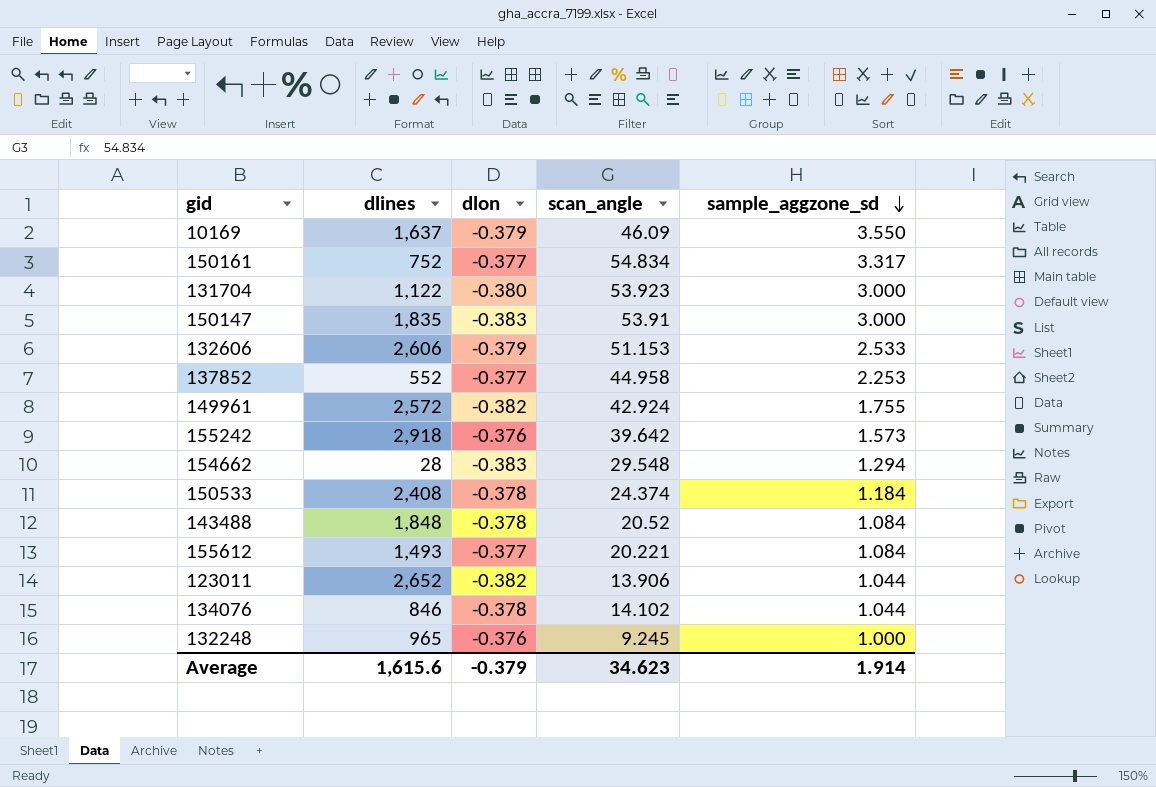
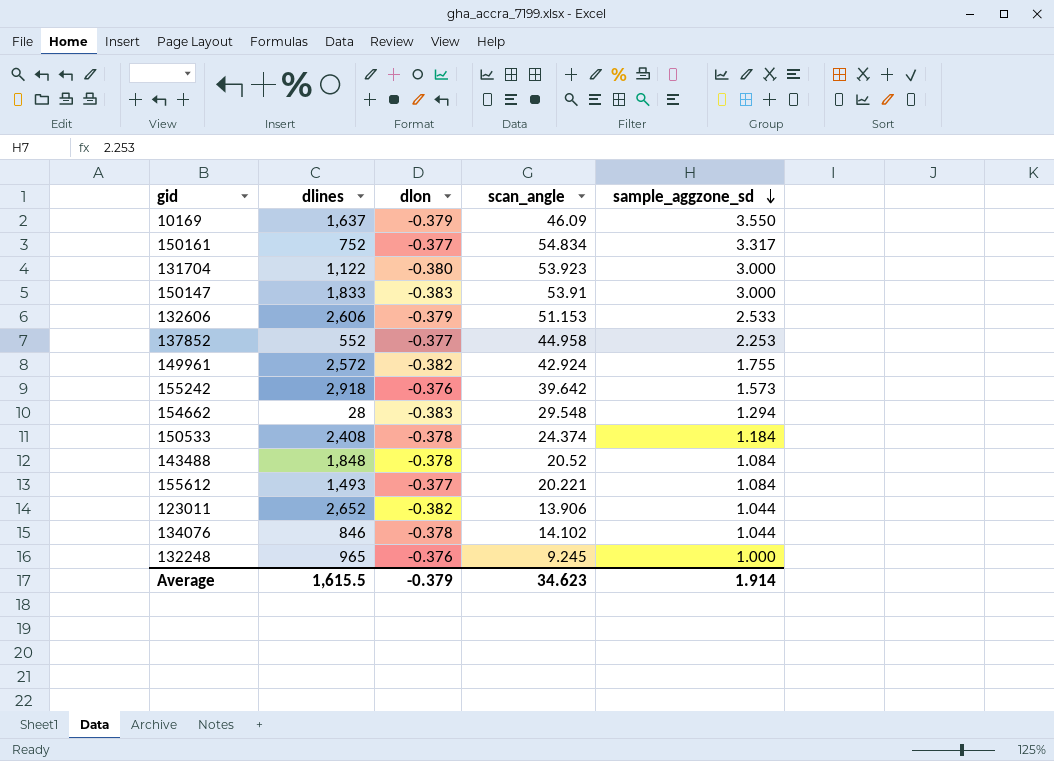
150147 | dlines: 1,835 -> 1,833
Average | dlines: 1,615.6 -> 1,615.5

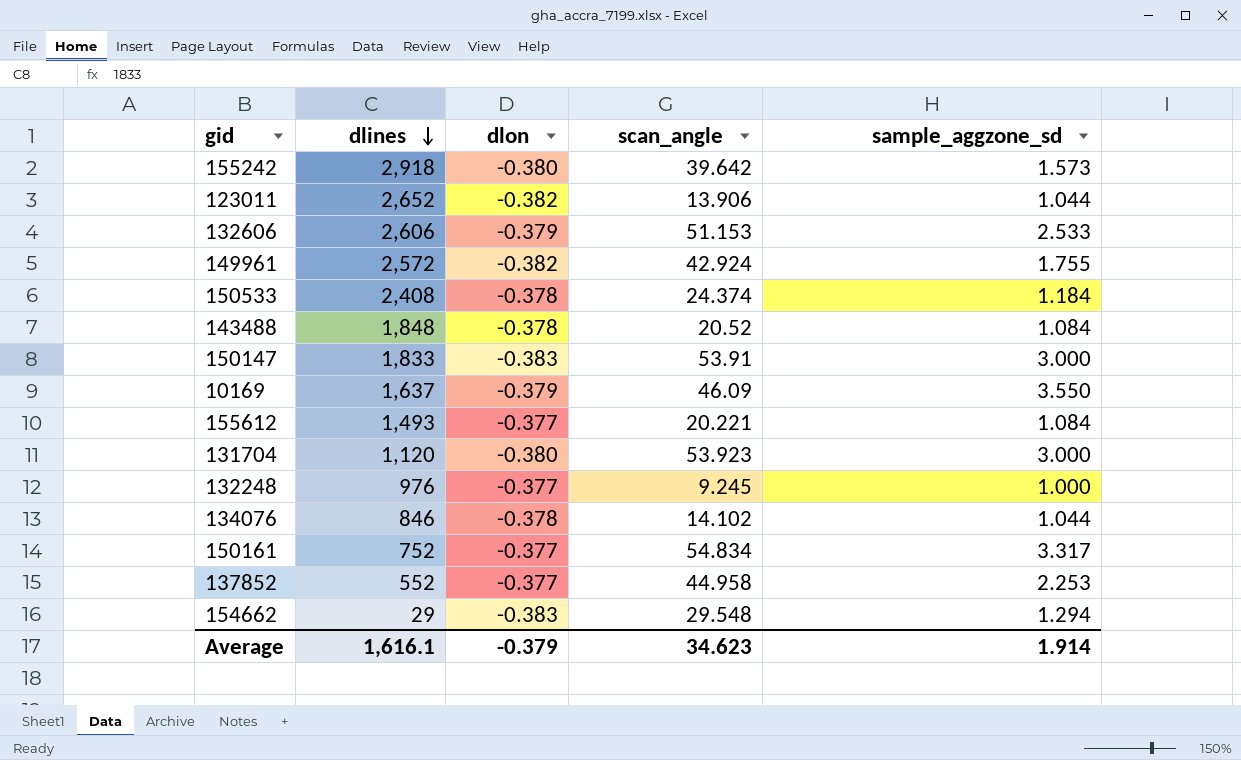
row order: sample_aggzone_sd descending -> dlines descending
155242 | dlon: -0.376 -> -0.380
131704 | dlines: 1,122 -> 1,120
132248 | dlines: 965 -> 976
132248 | dlon: -0.376 -> -0.377
154662 | dlines: 28 -> 29
Average | dlines: 1,615.5 -> 1,616.1

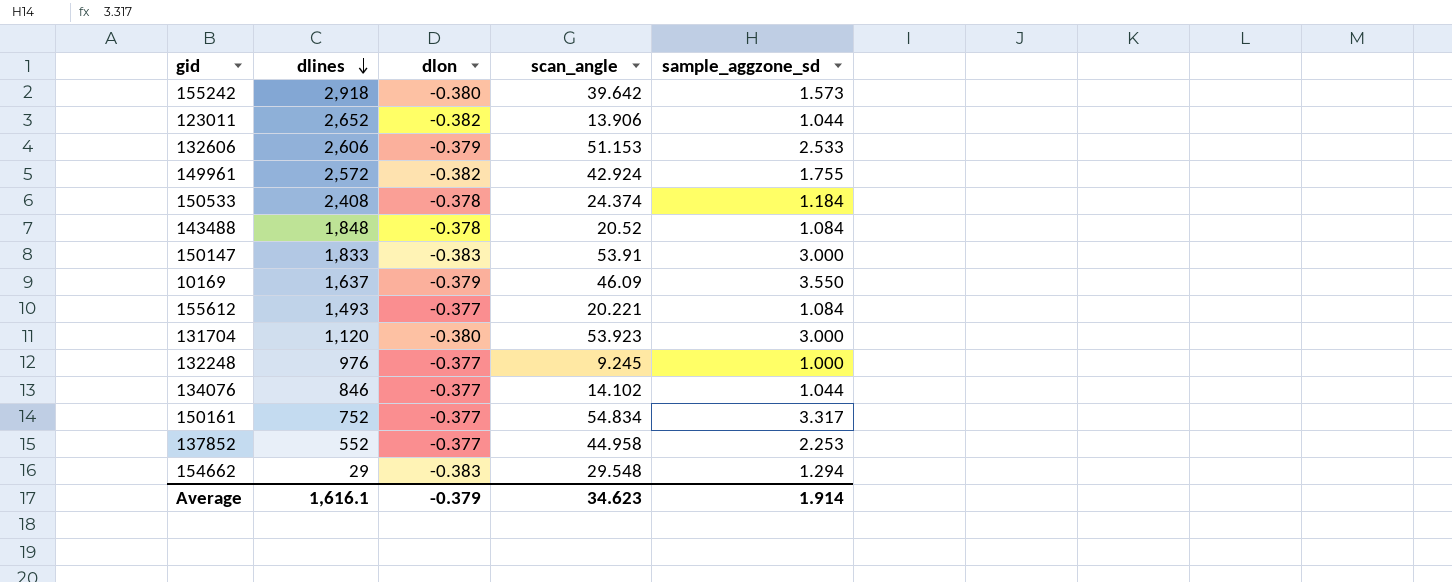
134076 | dlon: -0.378 -> -0.377

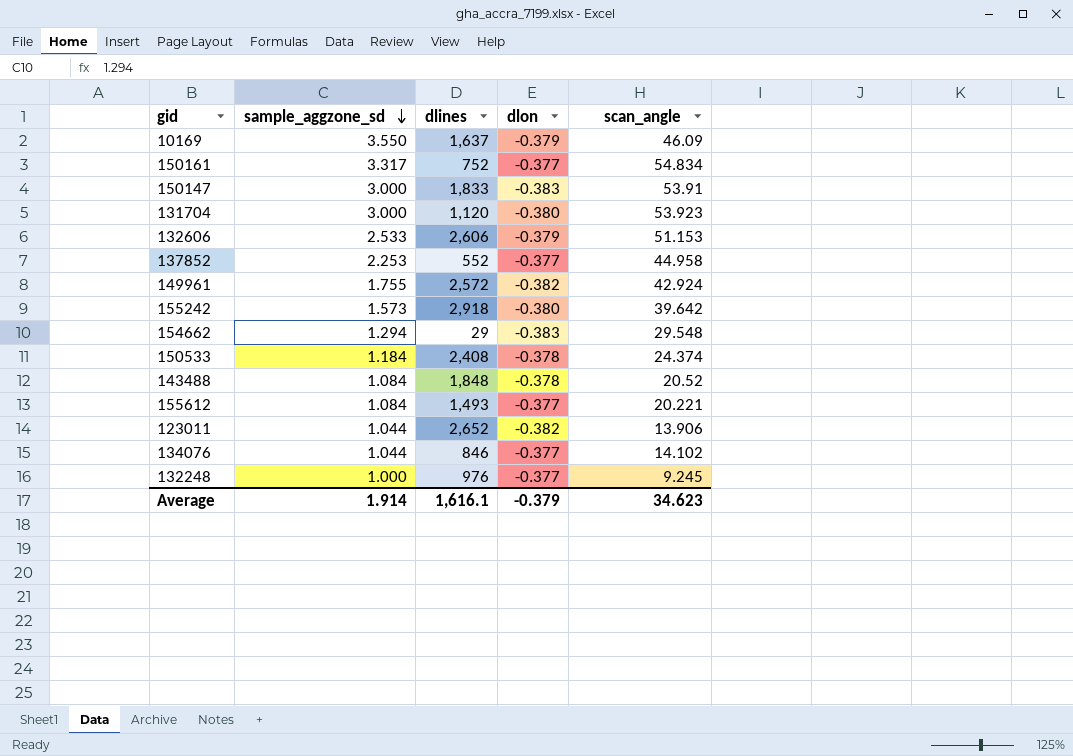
row order: dlines descending -> sample_aggzone_sd descending
column sample_aggzone_sd | position: 5 -> 2

